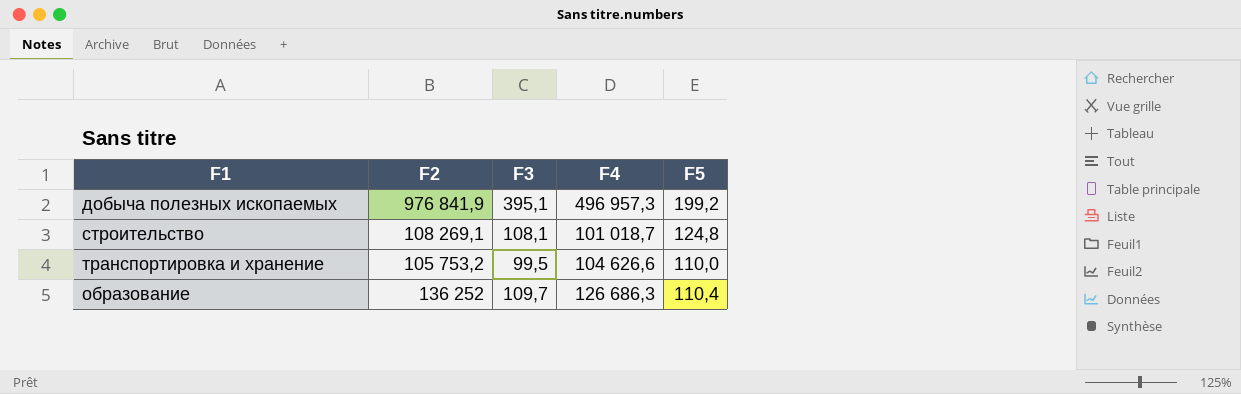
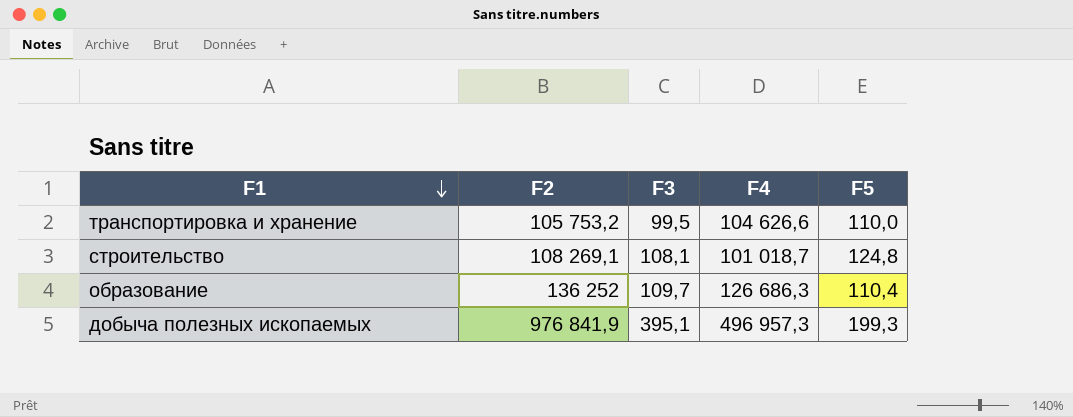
row order: none -> F1 descending
добыча полезных ископаемых | F5: 199,2 -> 199,3

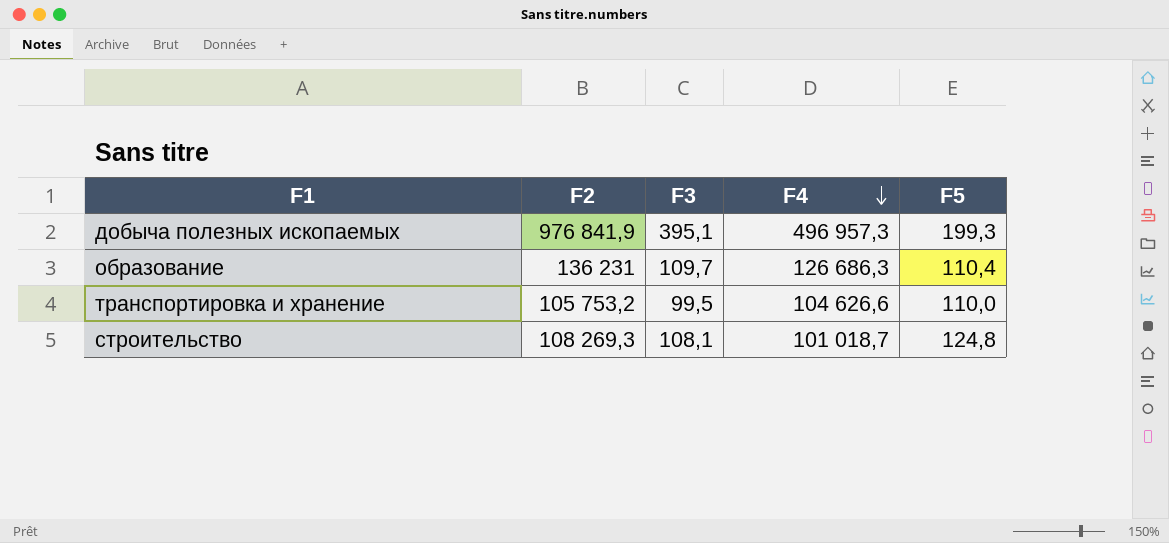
row order: F1 descending -> F4 descending
образование | F2: 136 252 -> 136 231
строительство | F2: 108 269,1 -> 108 269,3

